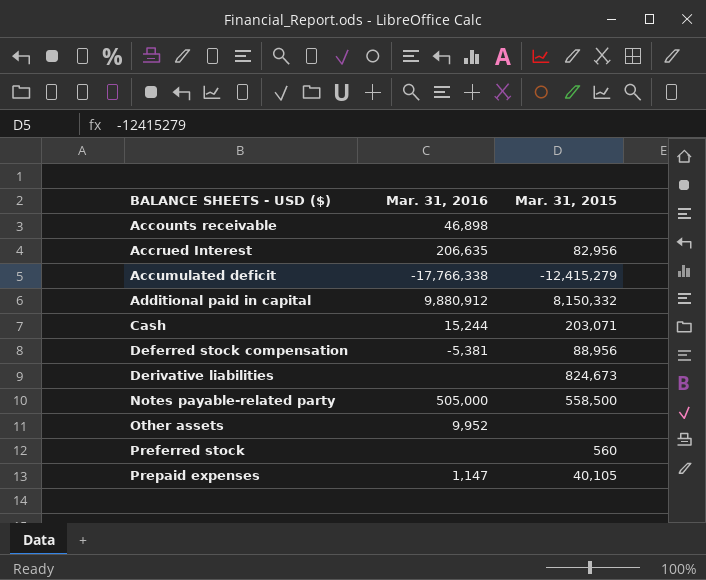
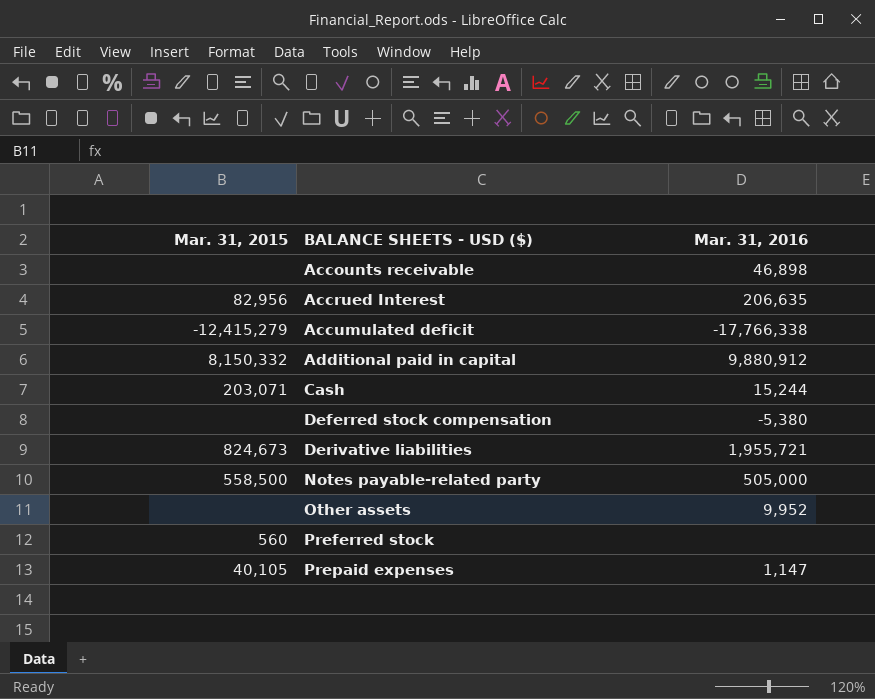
column Mar. 31, 2015 | position: 3 -> 1
Deferred stock compensation | Mar. 31, 2015: 88,956 -> none
Deferred stock compensation | Mar. 31, 2016: -5,381 -> -5,380
Derivative liabilities | Mar. 31, 2016: none -> 1,955,721

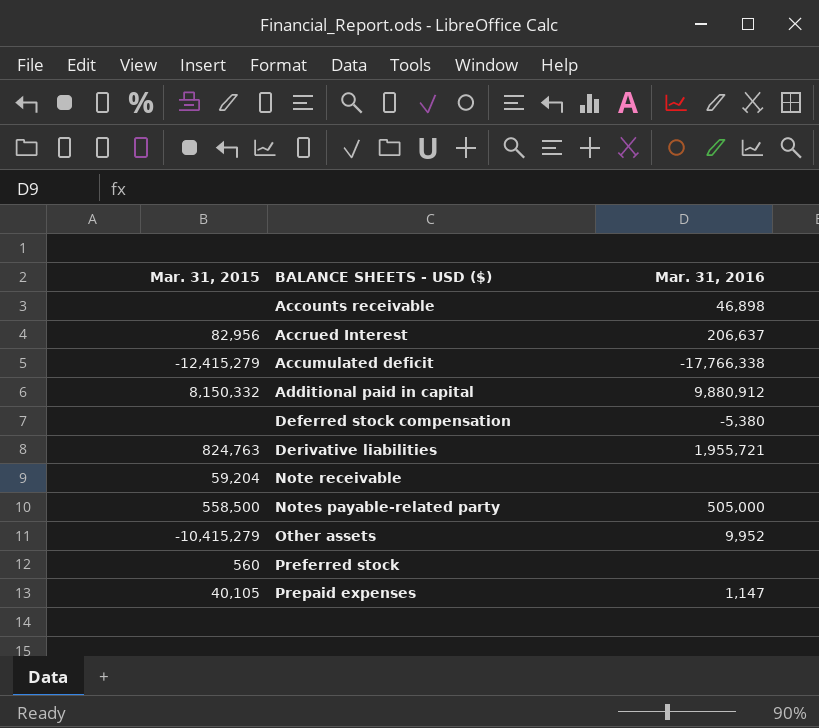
row Cash: 203,071 | 15,244 -> none
Accrued Interest | Mar. 31, 2016: 206,635 -> 206,637
Derivative liabilities | Mar. 31, 2015: 824,673 -> 824,763
row Note receivable: none -> 59,204 | none
Other assets | Mar. 31, 2015: none -> -10,415,279

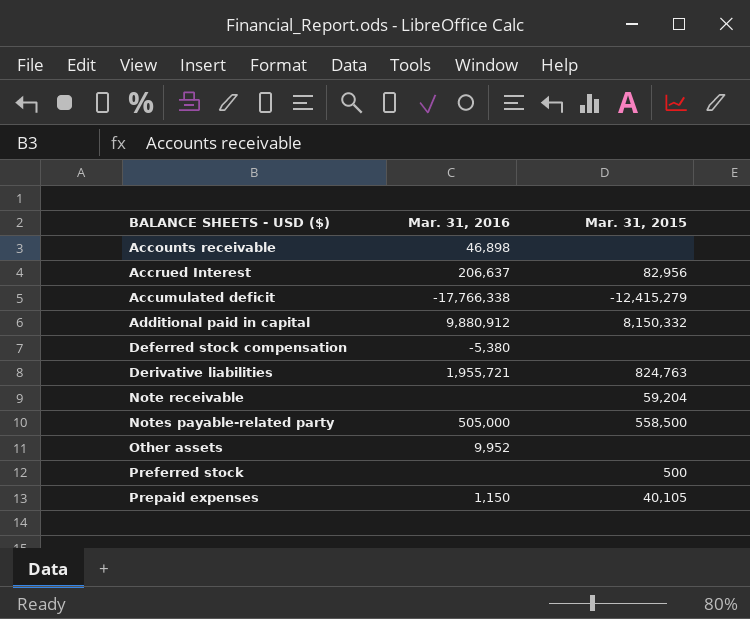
column Mar. 31, 2015 | position: 1 -> 3
Other assets | Mar. 31, 2015: -10,415,279 -> none
Preferred stock | Mar. 31, 2015: 560 -> 500
Prepaid expenses | Mar. 31, 2016: 1,147 -> 1,150

